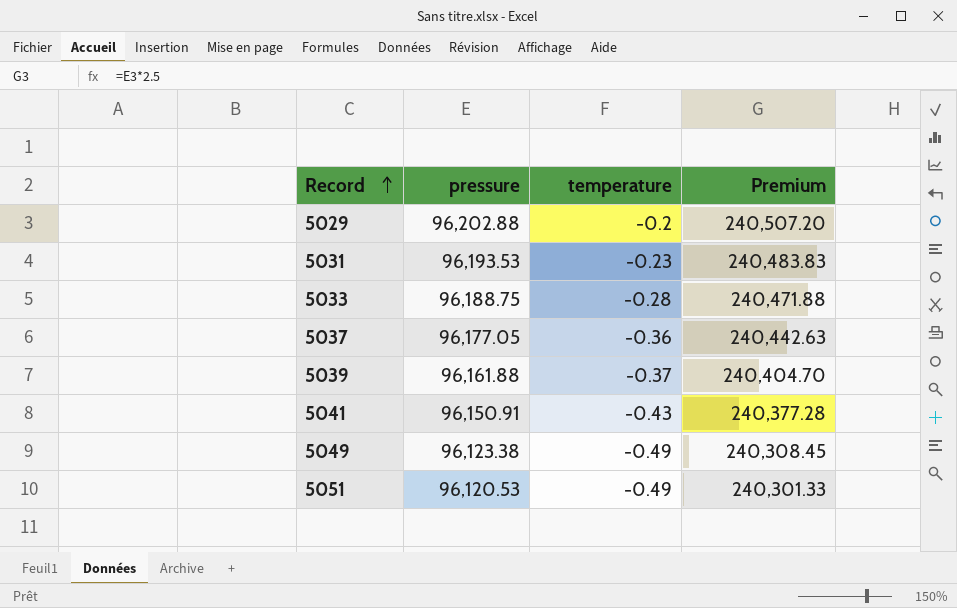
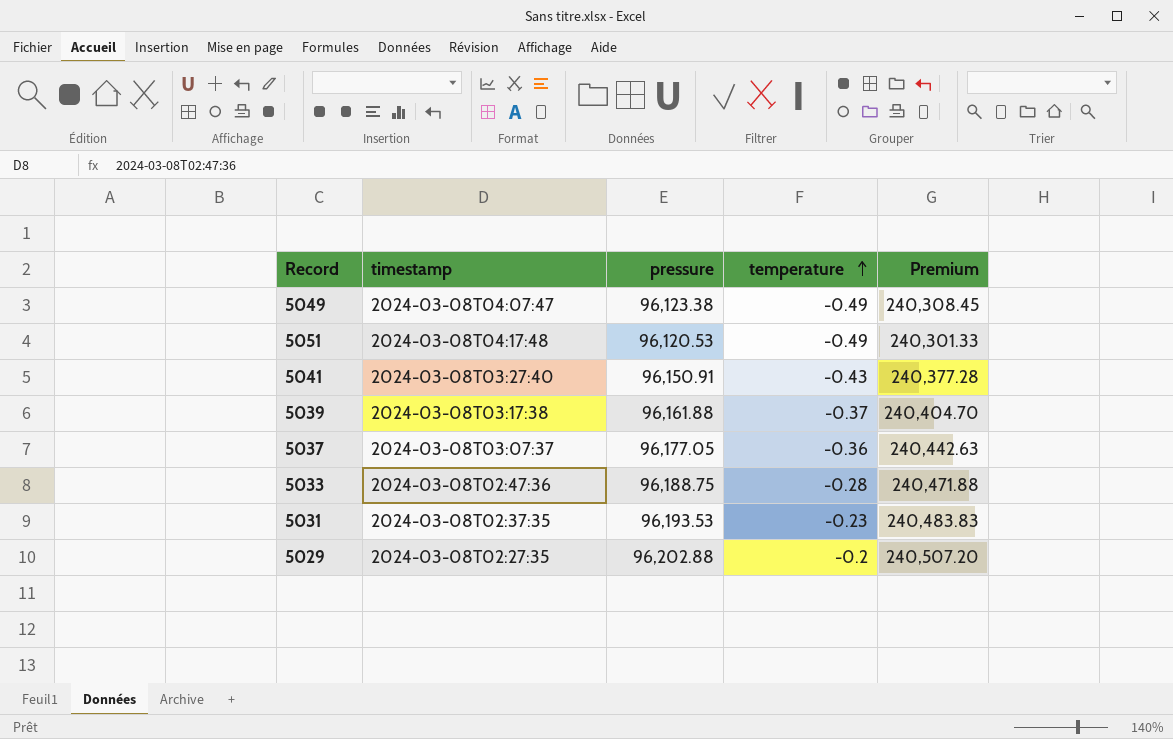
row order: Record ascending -> temperature ascending
column timestamp | position: none -> 2

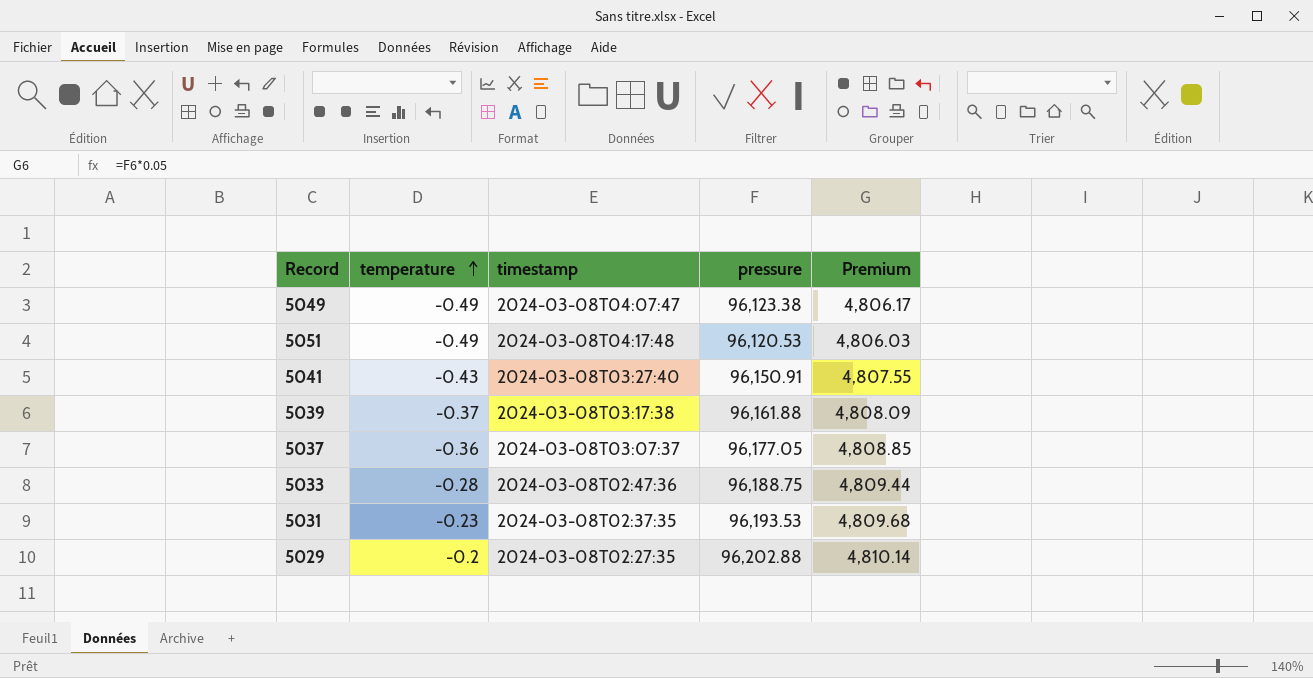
column temperature | position: 4 -> 2
column Premium | formula: [pressure] * 2.5 -> [pressure] * 0.05

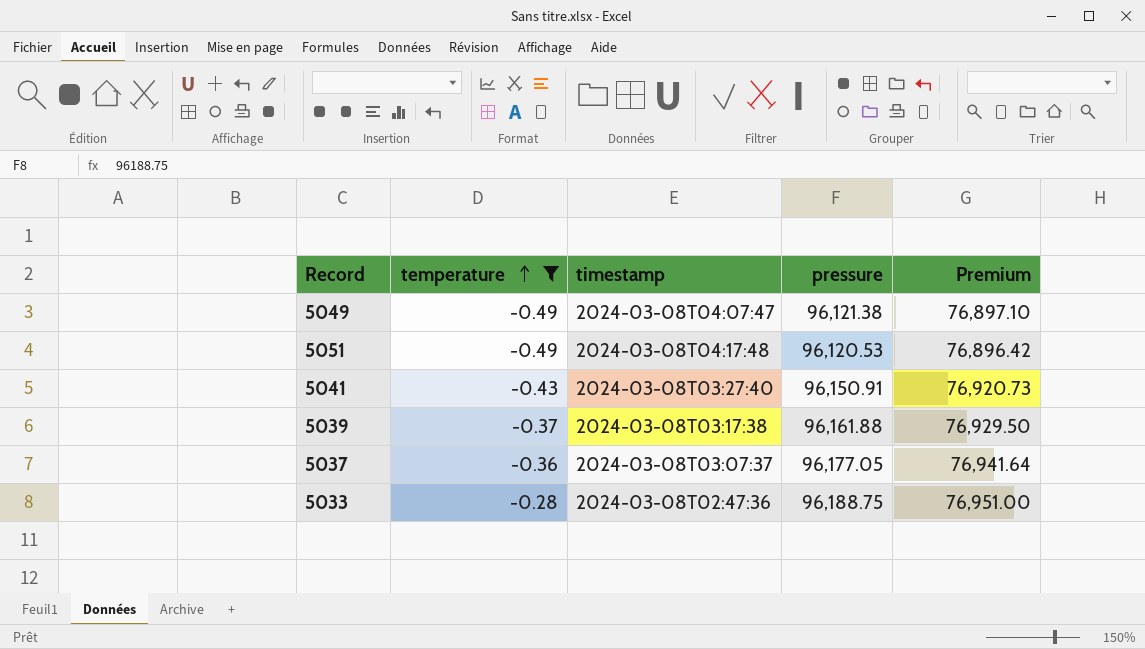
filter: none -> temperature <= -0.28
column Premium | formula: [pressure] * 0.05 -> [pressure] * 0.8
5049 | pressure: 96,123.38 -> 96,121.38

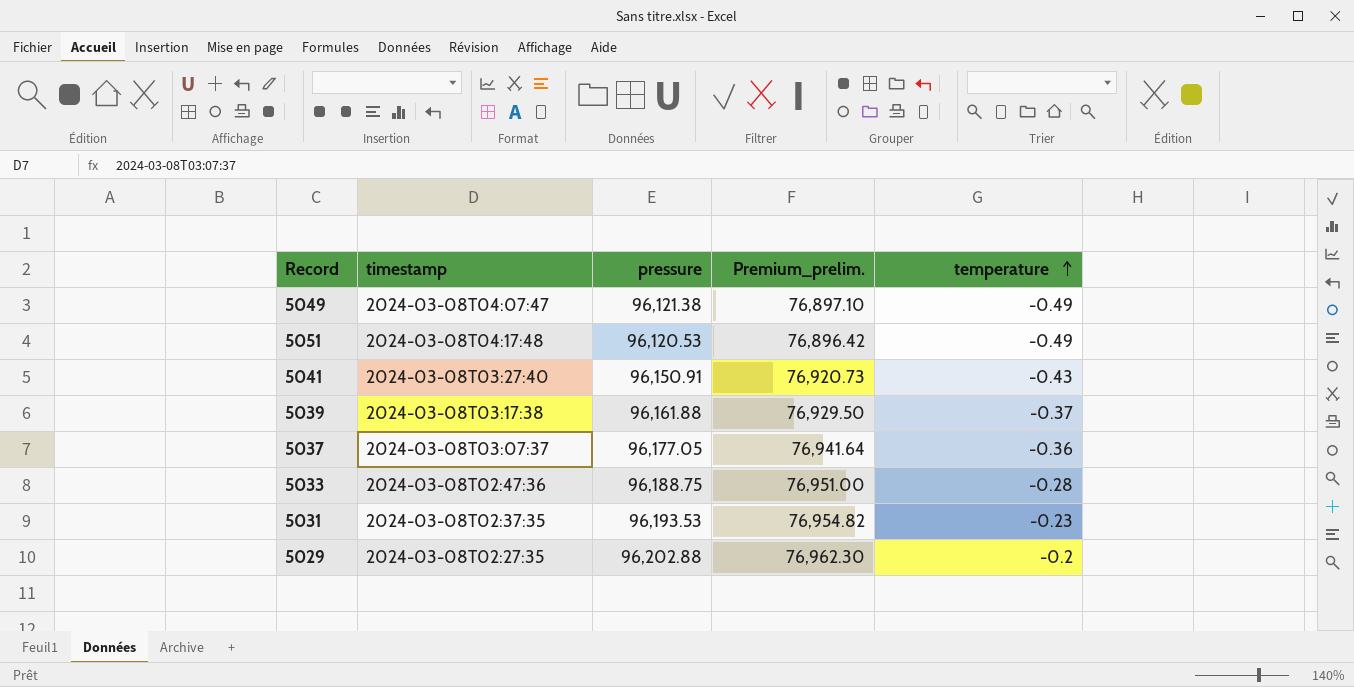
filter: temperature <= -0.28 -> none
column name: Premium -> Premium_prelim.
column temperature | position: 2 -> 5

